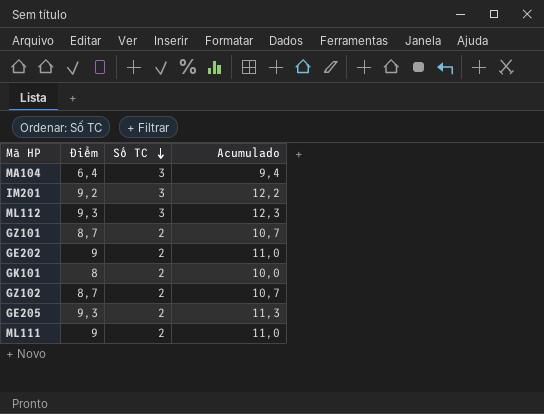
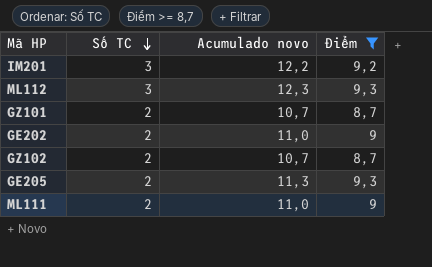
filter: none -> Điểm >= 8,7
column name: Acumulado -> Acumulado novo
column Điểm | position: 2 -> 4

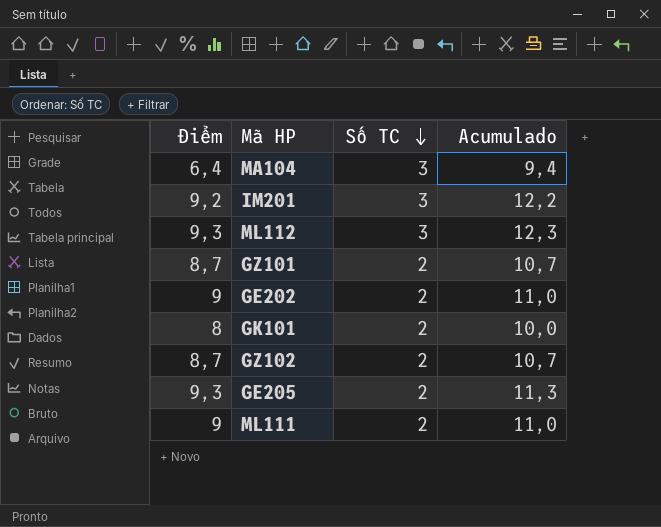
filter: Điểm >= 8,7 -> none
column Điểm | position: 4 -> 1
column name: Acumulado novo -> Acumulado

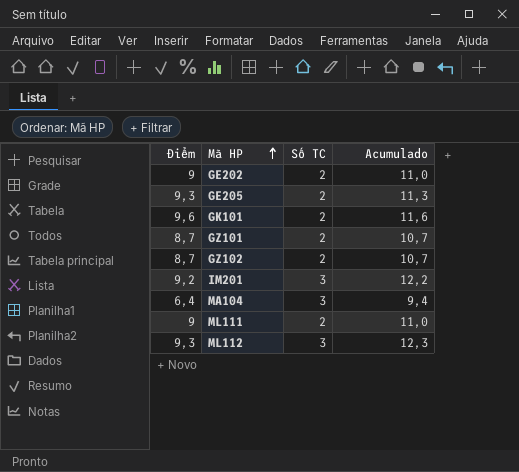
row order: Số TC descending -> Mã HP ascending
GK101 | Điểm: 8 -> 9,6
GK101 | Acumulado: 10,0 -> 11,6

